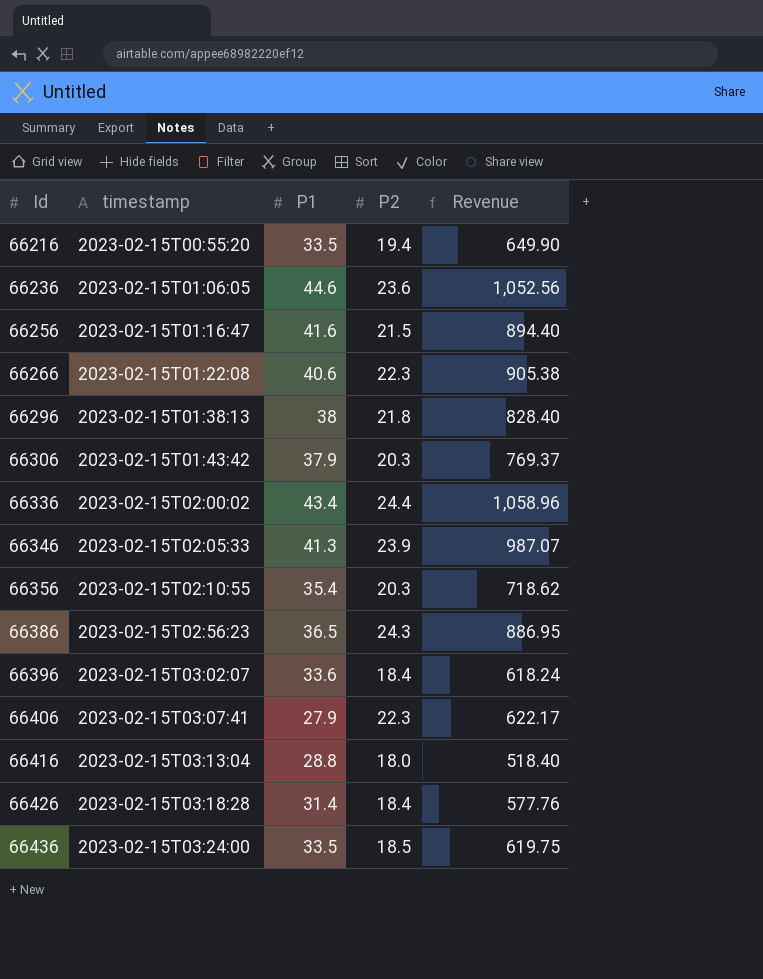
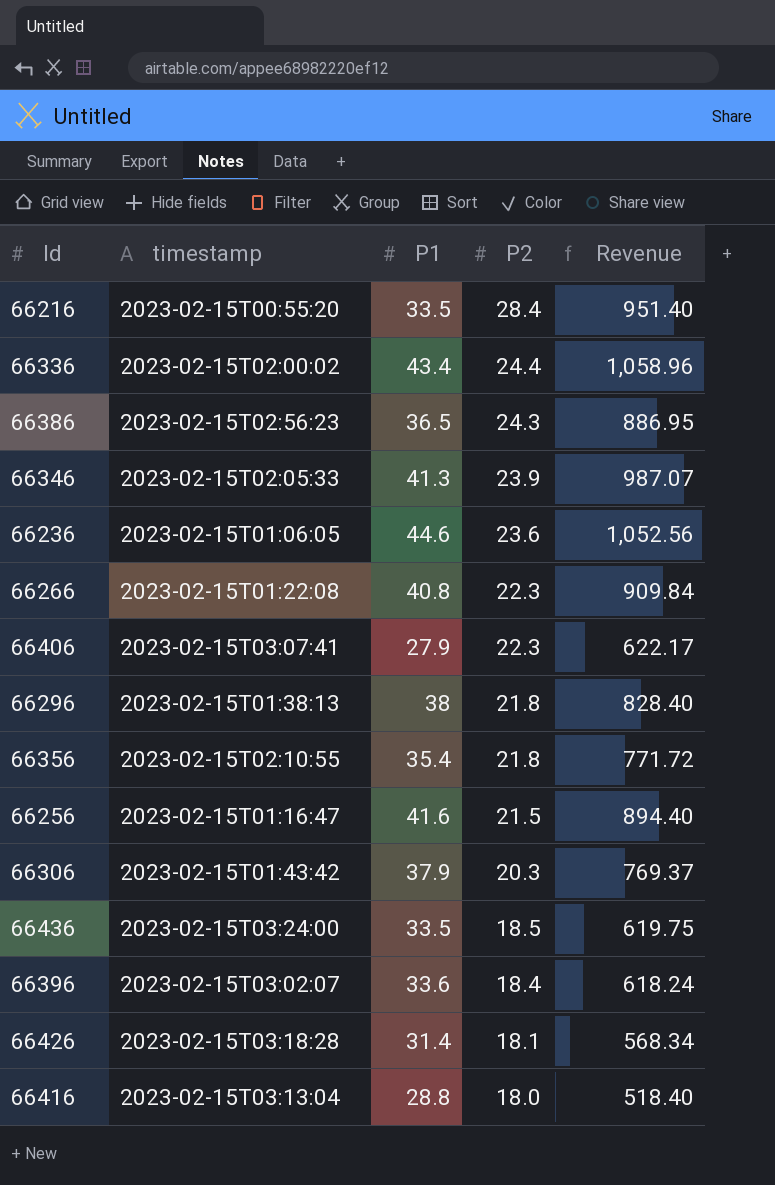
row order: Id ascending -> P2 descending
66216 | P2: 19.4 -> 28.4
66216 | Revenue: 649.90 -> 951.40
66266 | P1: 40.6 -> 40.8
66266 | Revenue: 905.38 -> 909.84
66356 | P2: 20.3 -> 21.8
66356 | Revenue: 718.62 -> 771.72
66426 | P2: 18.4 -> 18.1
66426 | Revenue: 577.76 -> 568.34

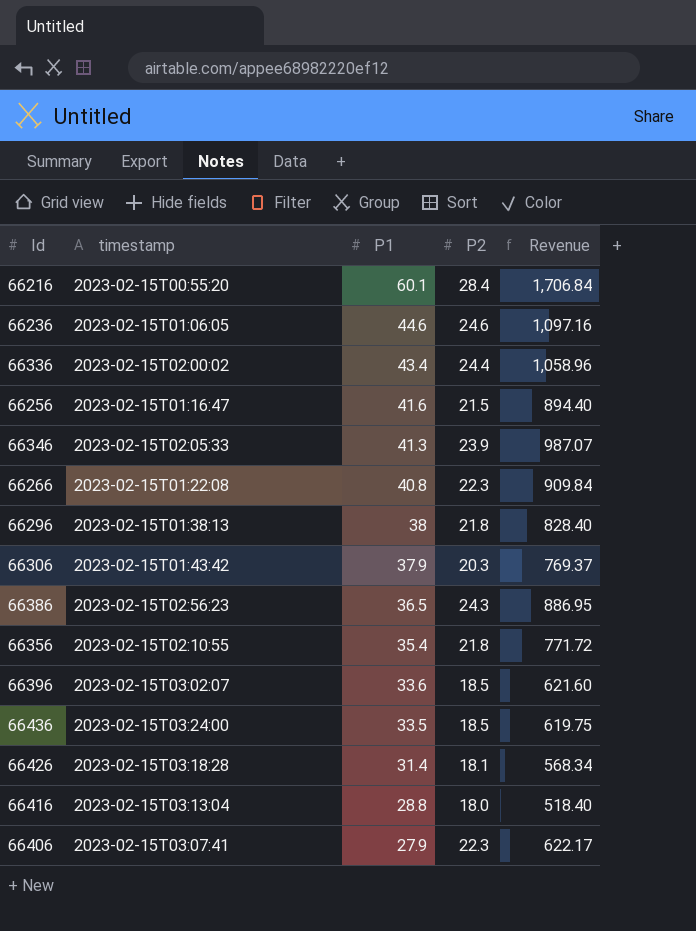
row order: P2 descending -> P1 descending
66216 | P1: 33.5 -> 60.1
66216 | Revenue: 951.40 -> 1,706.84
66236 | P2: 23.6 -> 24.6
66236 | Revenue: 1,052.56 -> 1,097.16
66396 | P2: 18.4 -> 18.5
66396 | Revenue: 618.24 -> 621.60

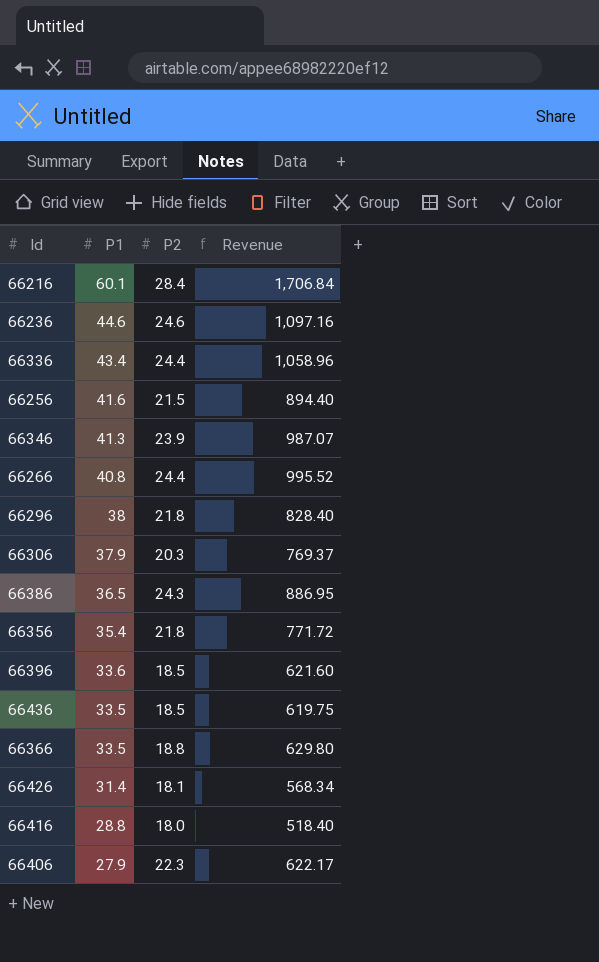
column timestamp | position: 2 -> none
66266 | P2: 22.3 -> 24.4
66266 | Revenue: 909.84 -> 995.52
row 66366: none -> 33.5 | 18.8 | 629.80

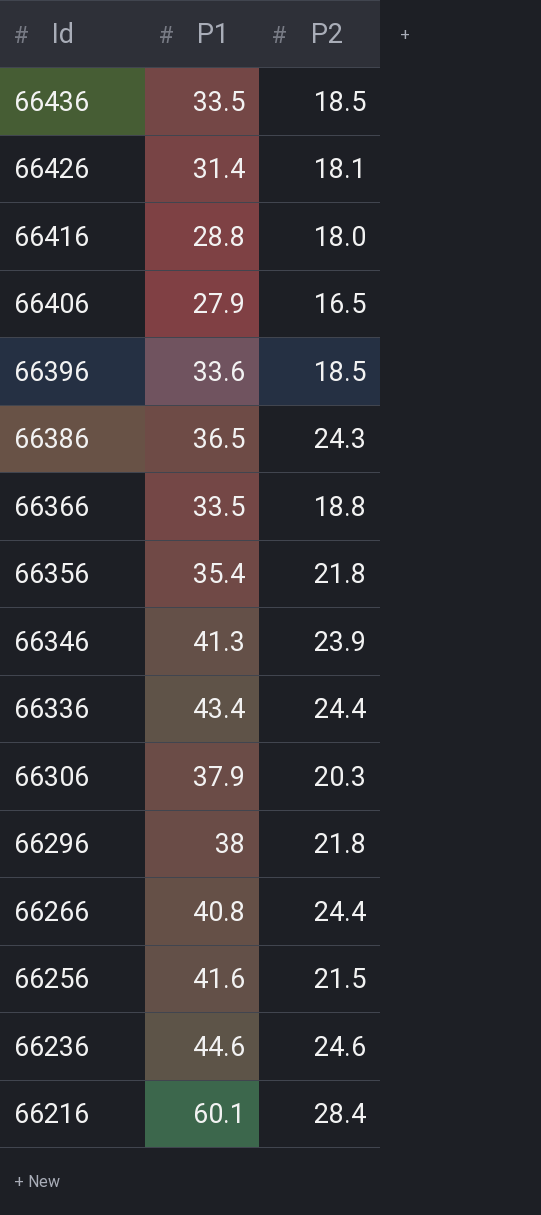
row order: P1 descending -> Id descending
column Revenue | formula: [P1] * [P2] -> none
66406 | P2: 22.3 -> 16.5

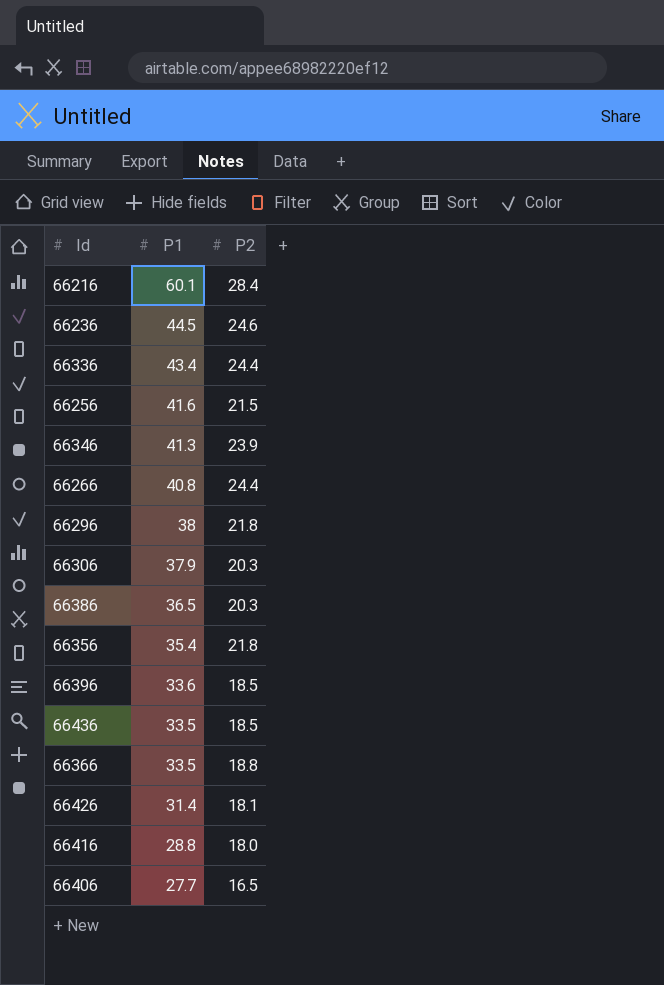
row order: Id descending -> P1 descending
66236 | P1: 44.6 -> 44.5
66386 | P2: 24.3 -> 20.3
66406 | P1: 27.9 -> 27.7

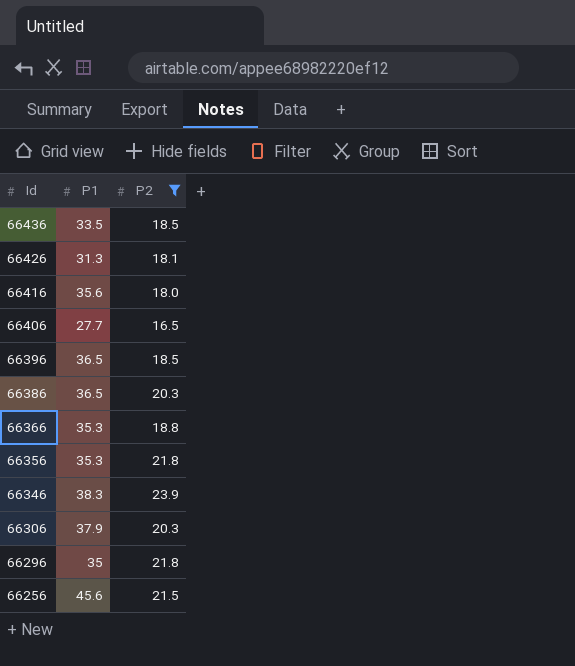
filter: none -> P2 <= 23.9
row order: P1 descending -> Id descending
66426 | P1: 31.4 -> 31.3
66416 | P1: 28.8 -> 35.6
66396 | P1: 33.6 -> 36.5
66366 | P1: 33.5 -> 35.3
66356 | P1: 35.4 -> 35.3
66346 | P1: 41.3 -> 38.3
66296 | P1: 38 -> 35
66256 | P1: 41.6 -> 45.6

